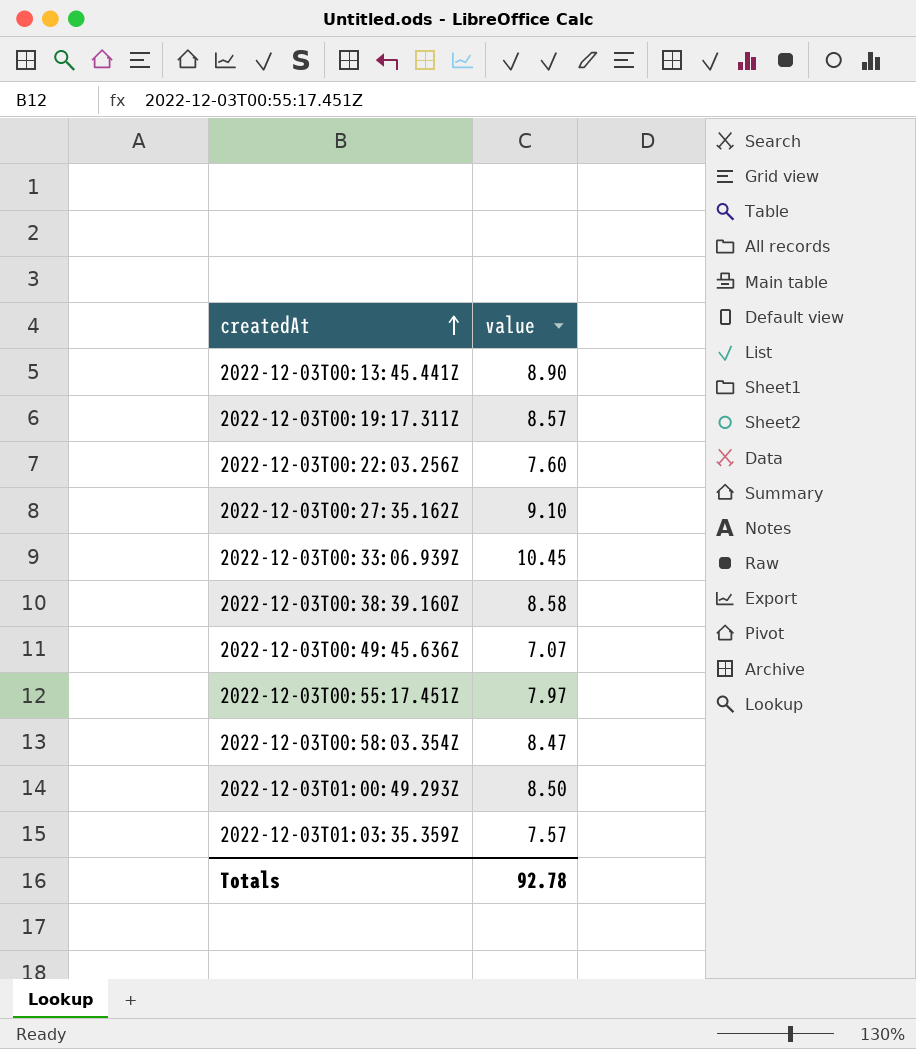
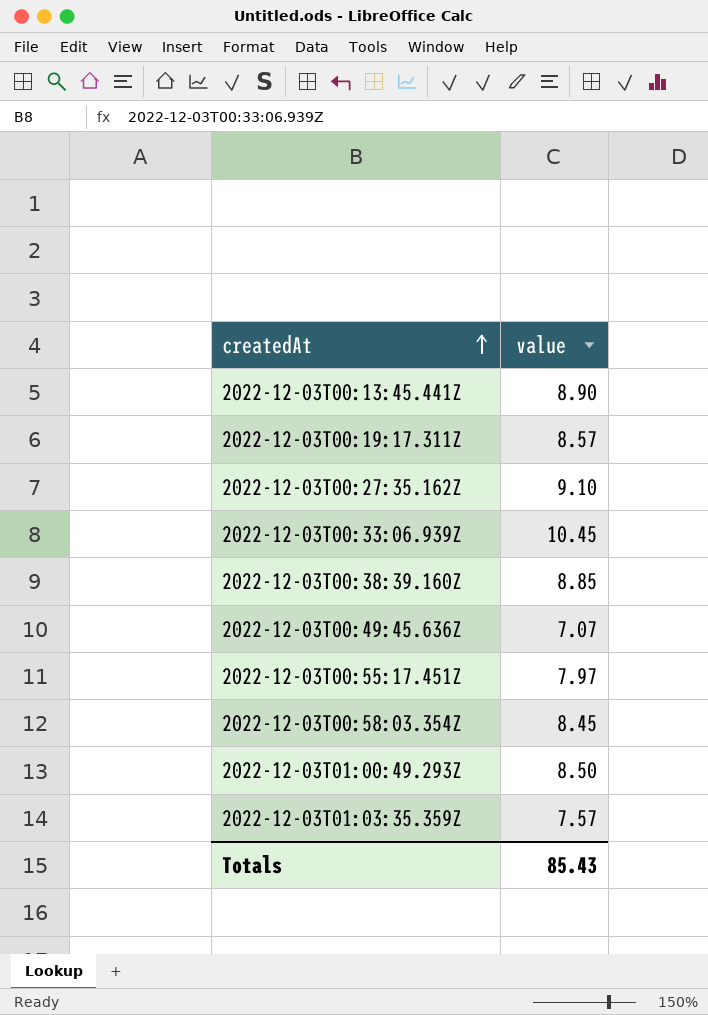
row 2022-12-03T00:22:03.256Z: 7.60 -> none
2022-12-03T00:38:39.160Z | value: 8.58 -> 8.85
2022-12-03T00:58:03.354Z | value: 8.47 -> 8.45
Totals | value: 92.78 -> 85.43

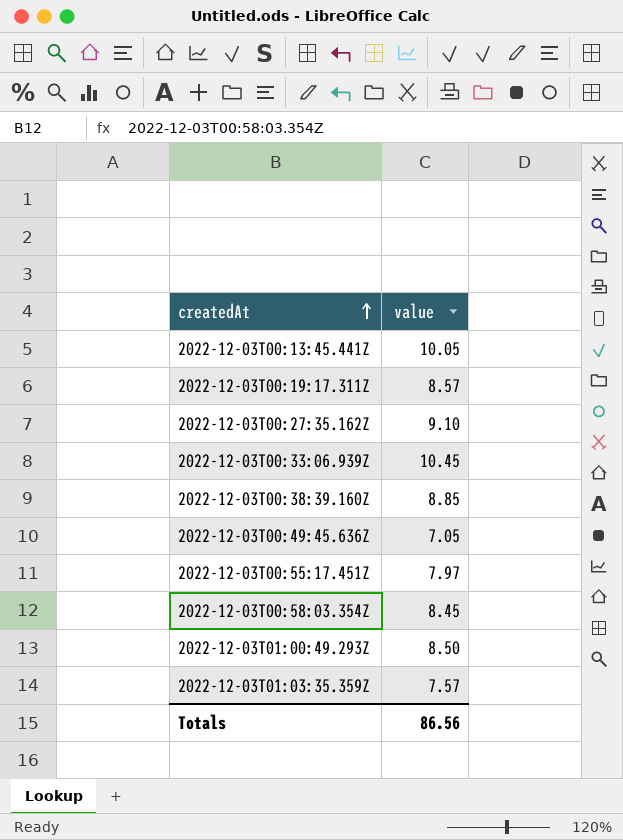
2022-12-03T00:13:45.441Z | value: 8.90 -> 10.05
2022-12-03T00:49:45.636Z | value: 7.07 -> 7.05
Totals | value: 85.43 -> 86.56

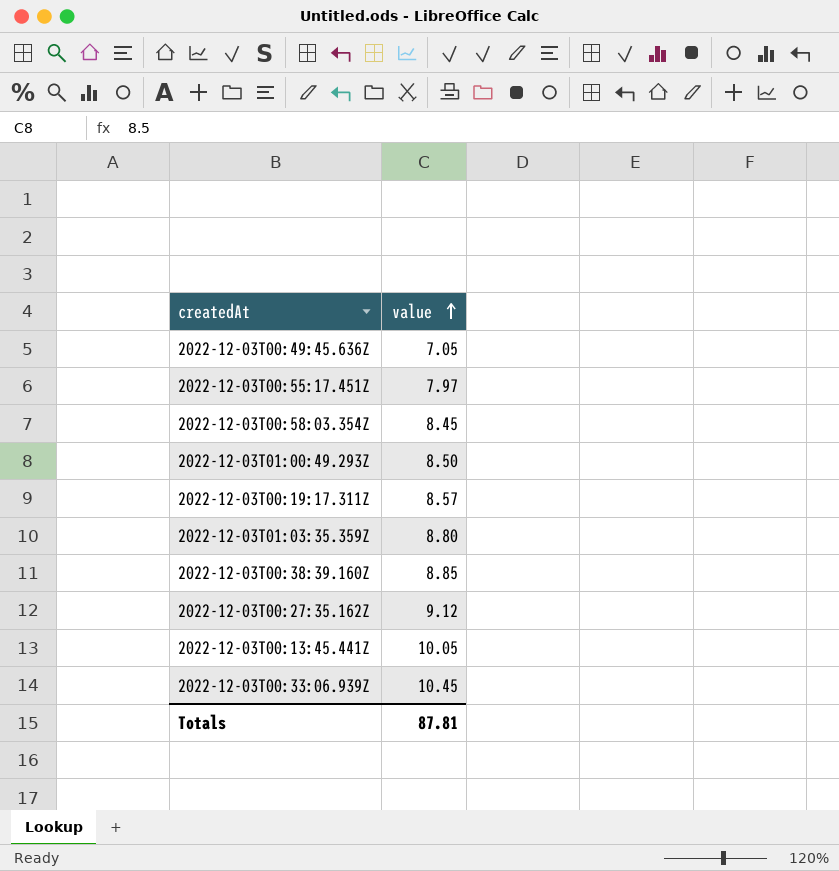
row order: createdAt ascending -> value ascending
2022-12-03T01:03:35.359Z | value: 7.57 -> 8.80
2022-12-03T00:27:35.162Z | value: 9.10 -> 9.12
Totals | value: 86.56 -> 87.81

